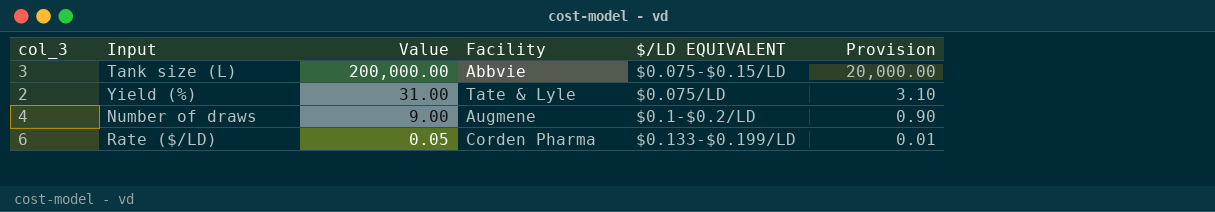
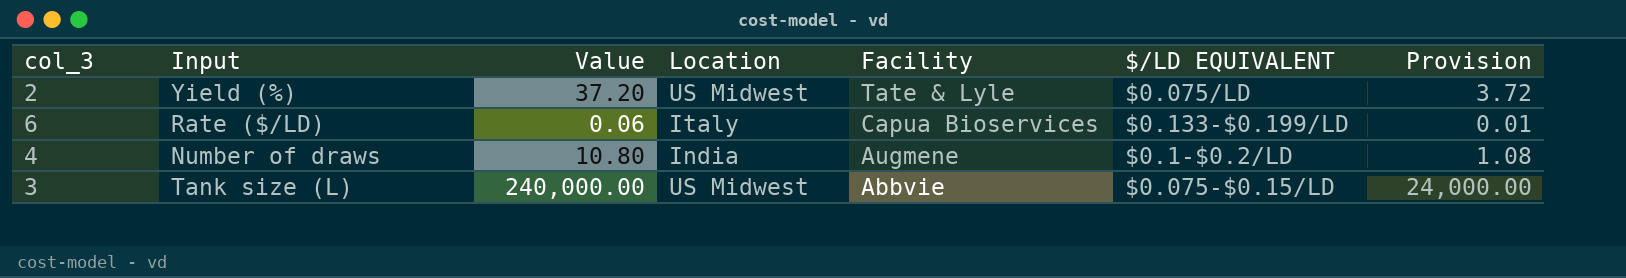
row order: Value descending -> Facility descending
column Location | position: none -> 4
2 | Value: 31.00 -> 37.20
2 | Provision: 3.10 -> 3.72
6 | Value: 0.05 -> 0.06
6 | Facility: Corden Pharma -> Capua Bioservices
4 | Value: 9.00 -> 10.80
4 | Provision: 0.90 -> 1.08
3 | Value: 200,000.00 -> 240,000.00
3 | Provision: 20,000.00 -> 24,000.00

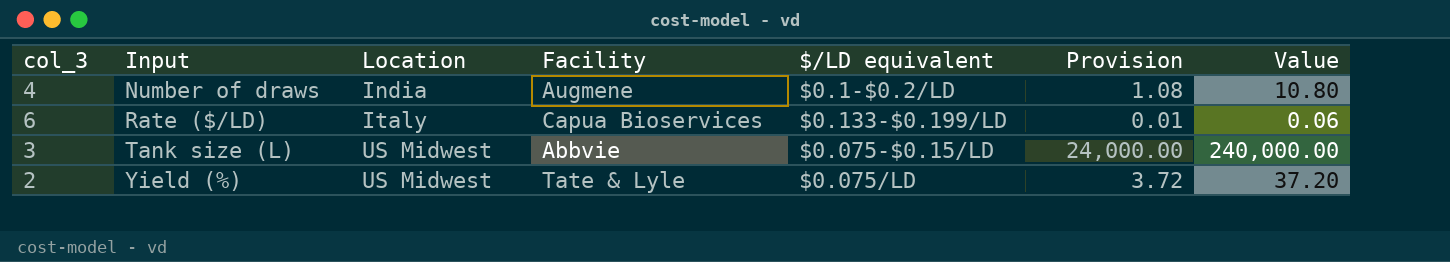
row order: Facility descending -> Input ascending
column name: $/LD EQUIVALENT -> $/LD equivalent
column Value | position: 3 -> 7

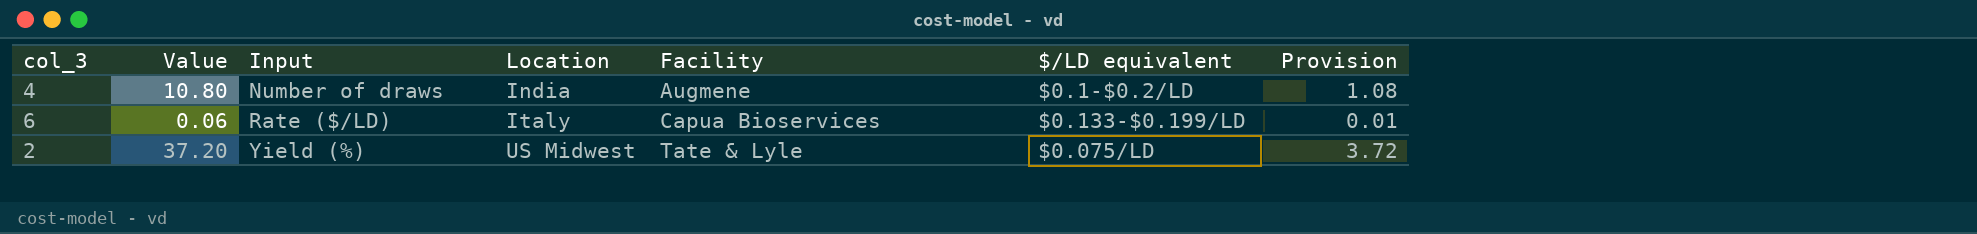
column Value | position: 7 -> 2
row 3: Tank size (L) | US Midwest | Abbvie | $0.075-$0.15/LD | 24,000.00 | 240,000.00 -> none

